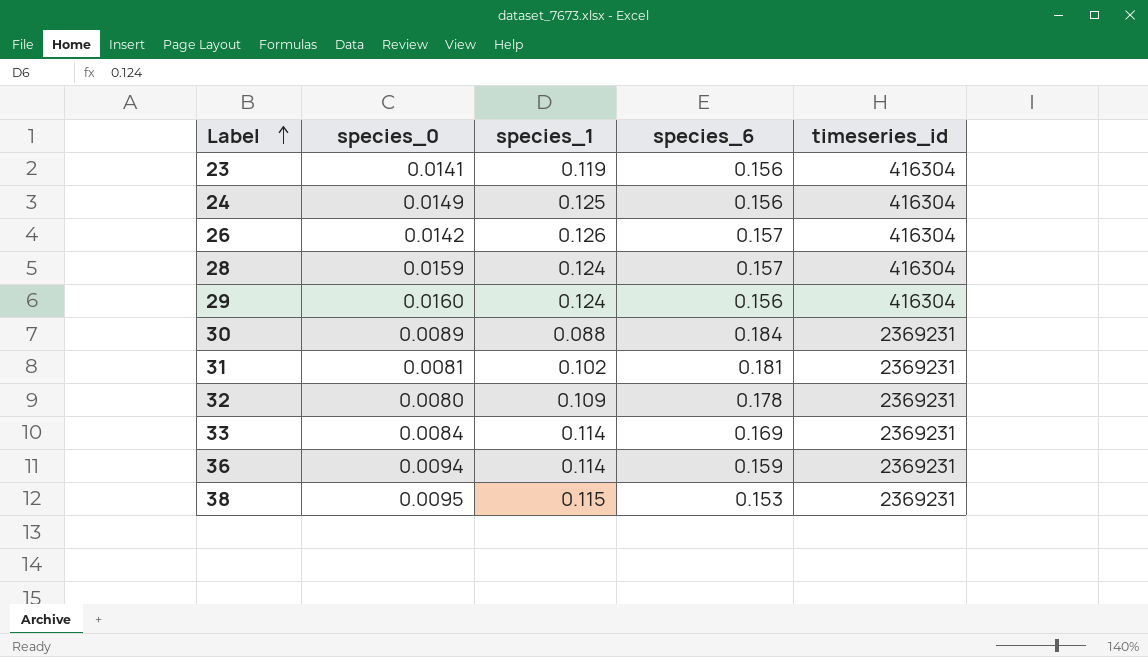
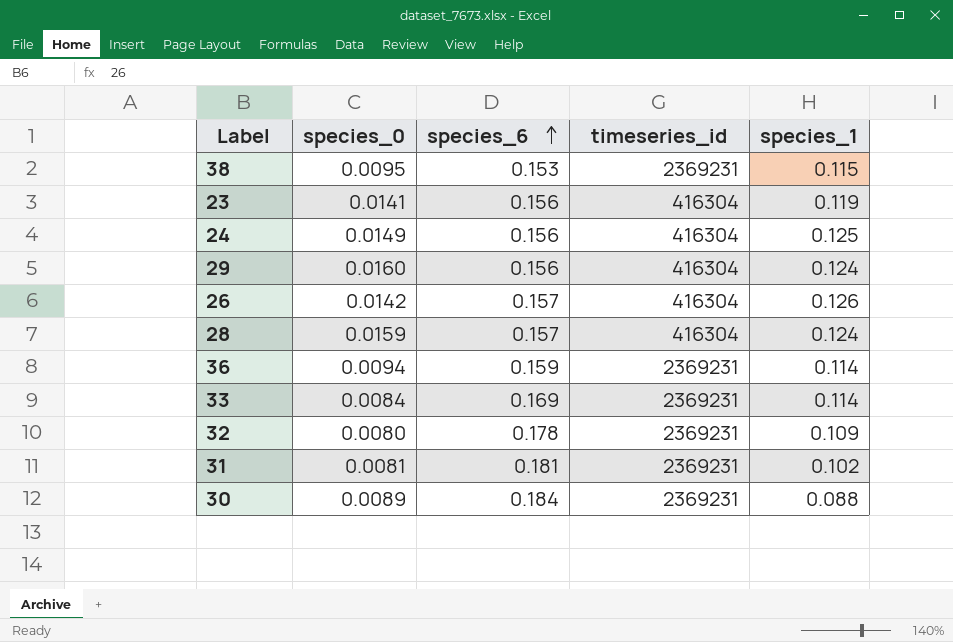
row order: Label ascending -> species_6 ascending
column species_1 | position: 3 -> 5

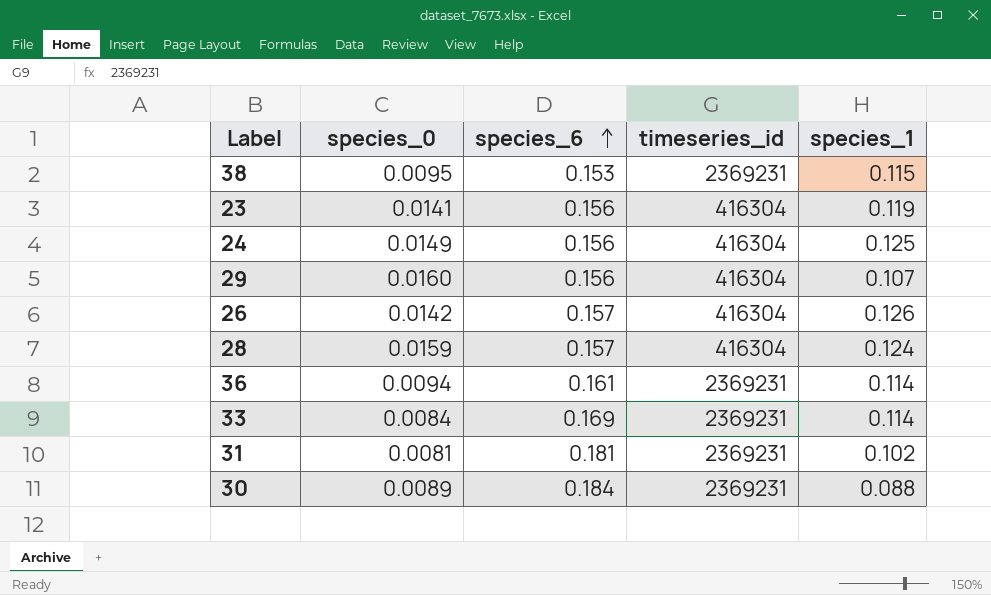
row 32: 0.0080 | 0.178 | 2369231 | 0.109 -> none
29 | species_1: 0.124 -> 0.107
36 | species_6: 0.159 -> 0.161

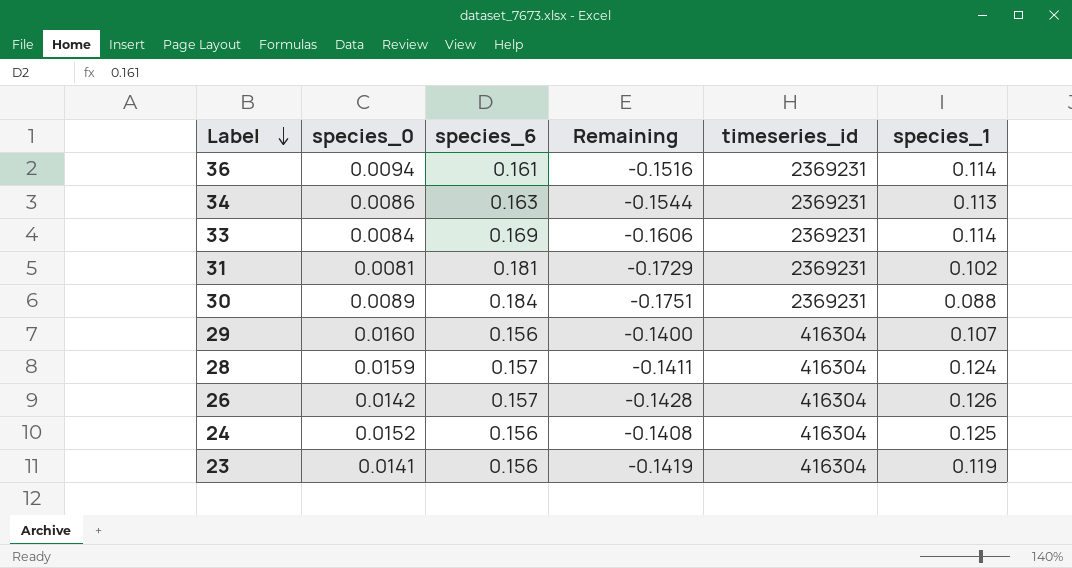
row order: species_6 ascending -> Label descending
column Remaining | formula: none -> [species_0] - [species_6]
row 38: 0.0095 | 0.153 | 2369231 | 0.115 -> none
row 34: none -> 0.0086 | 0.163 | -0.1544 | 2369231 | 0.113
24 | species_0: 0.0149 -> 0.0152

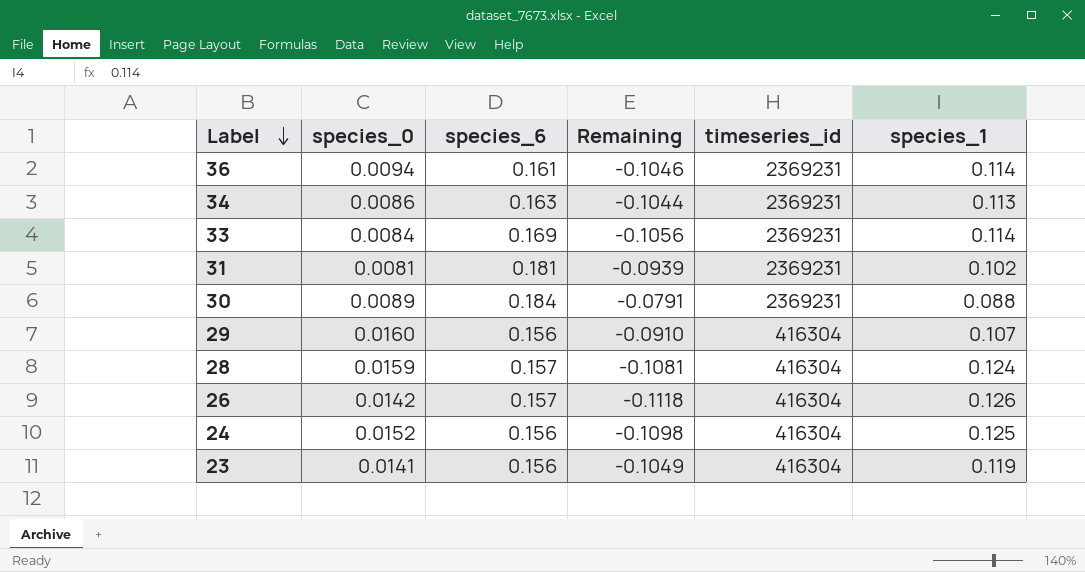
column Remaining | formula: [species_0] - [species_6] -> [species_0] - [species_1]

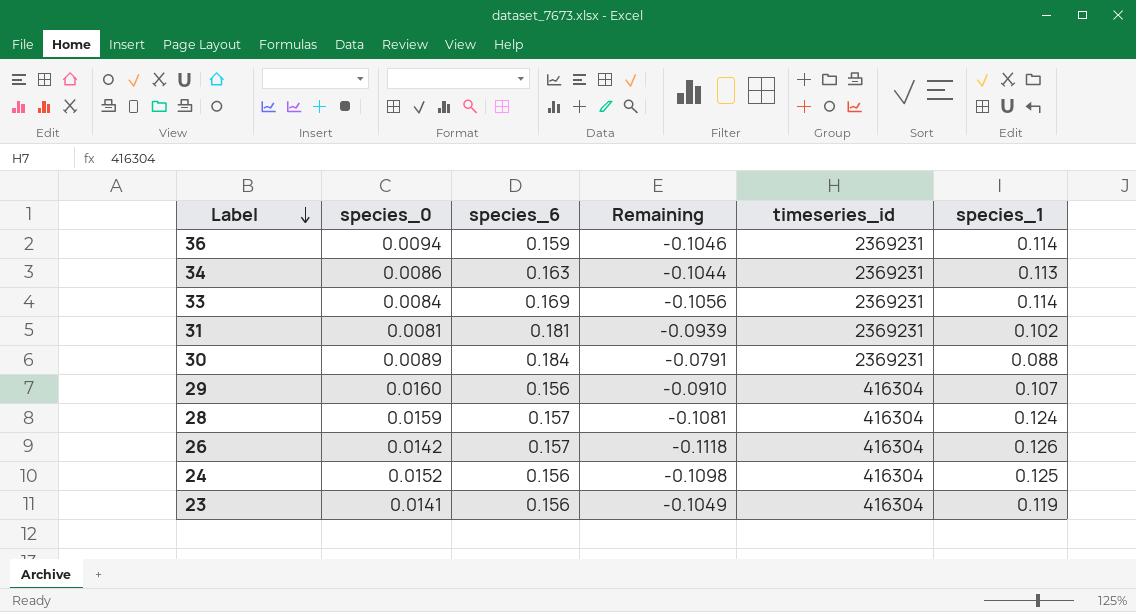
36 | species_6: 0.161 -> 0.159

